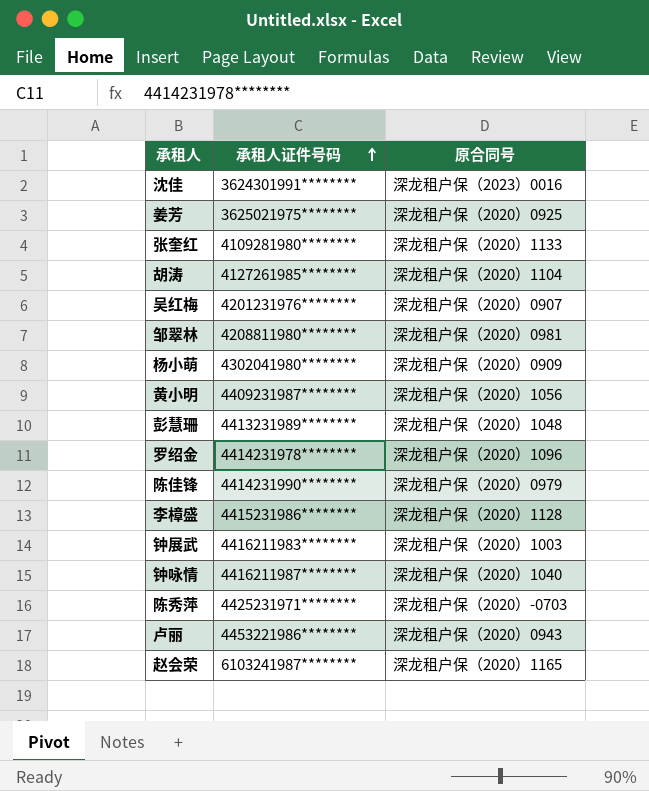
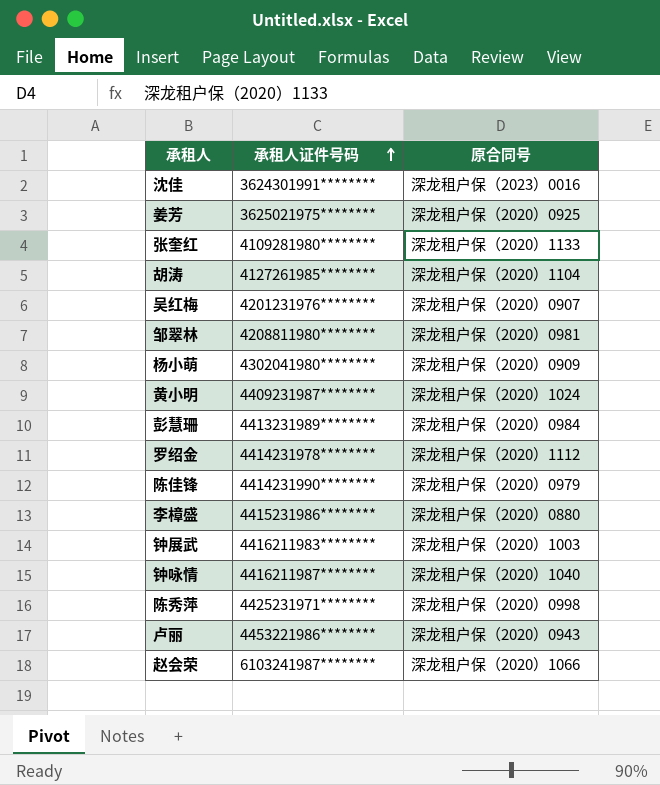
黄小明 | 原合同号: 深龙租户保（2020）1056 -> 深龙租户保（2020）1024
彭慧珊 | 原合同号: 深龙租户保（2020）1048 -> 深龙租户保（2020）0984
罗绍金 | 原合同号: 深龙租户保（2020）1096 -> 深龙租户保（2020）1112
李樟盛 | 原合同号: 深龙租户保（2020）1128 -> 深龙租户保（2020）0880
陈秀萍 | 原合同号: 深龙租户保（2020）-0703 -> 深龙租户保（2020）0998
赵会荣 | 原合同号: 深龙租户保（2020）1165 -> 深龙租户保（2020）1066

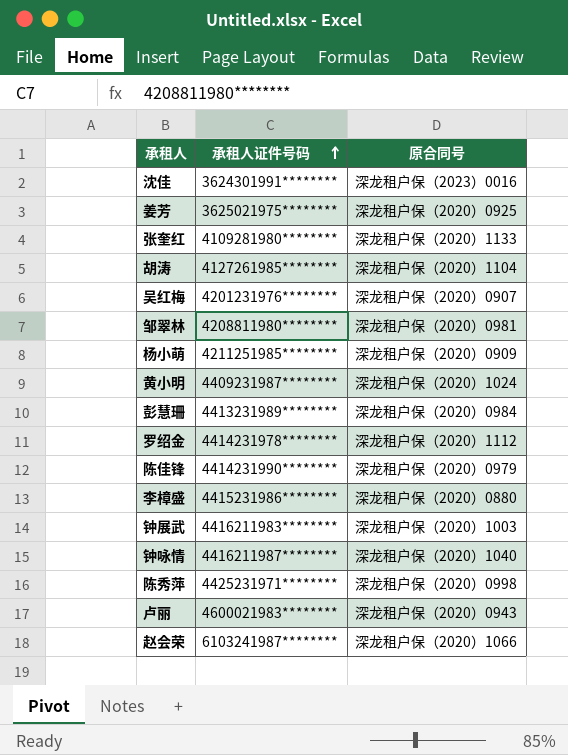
杨小萌 | 承租人证件号码: 4302041980******** -> 4211251985********
卢丽 | 承租人证件号码: 4453221986******** -> 4600021983********

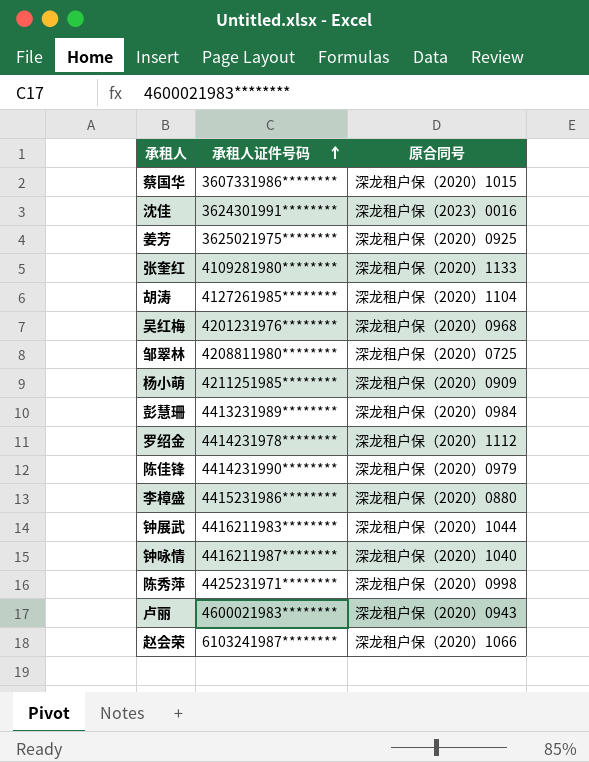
row 黄小明: 4409231987******** | 深龙租户保（2020）1024 -> none
row 蔡国华: none -> 3607331986******** | 深龙租户保（2020）1015
吴红梅 | 原合同号: 深龙租户保（2020）0907 -> 深龙租户保（2020）0968
邹翠林 | 原合同号: 深龙租户保（2020）0981 -> 深龙租户保（2020）0725
钟展武 | 原合同号: 深龙租户保（2020）1003 -> 深龙租户保（2020）1044

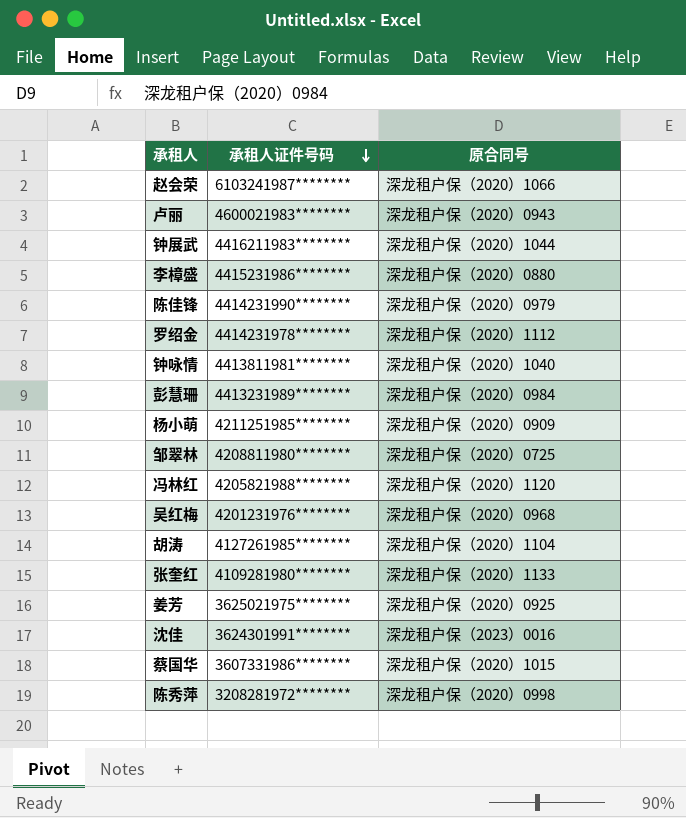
row order: 承租人证件号码 ascending -> 承租人证件号码 descending
钟咏情 | 承租人证件号码: 4416211987******** -> 4413811981********
row 冯林红: none -> 4205821988******** | 深龙租户保（2020）1120
陈秀萍 | 承租人证件号码: 4425231971******** -> 3208281972********

